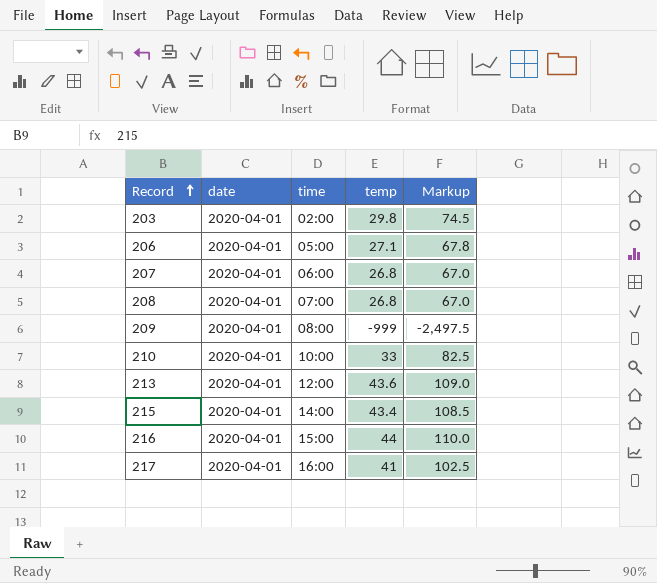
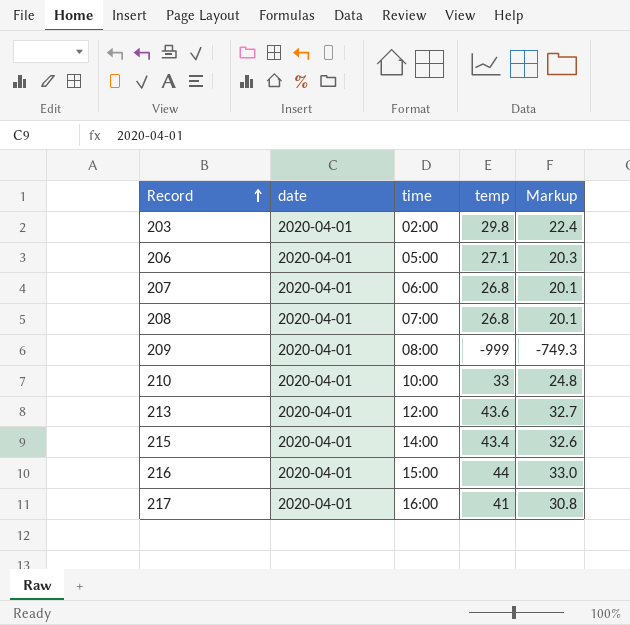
column Markup | formula: [temp] * 2.5 -> [temp] * 0.75

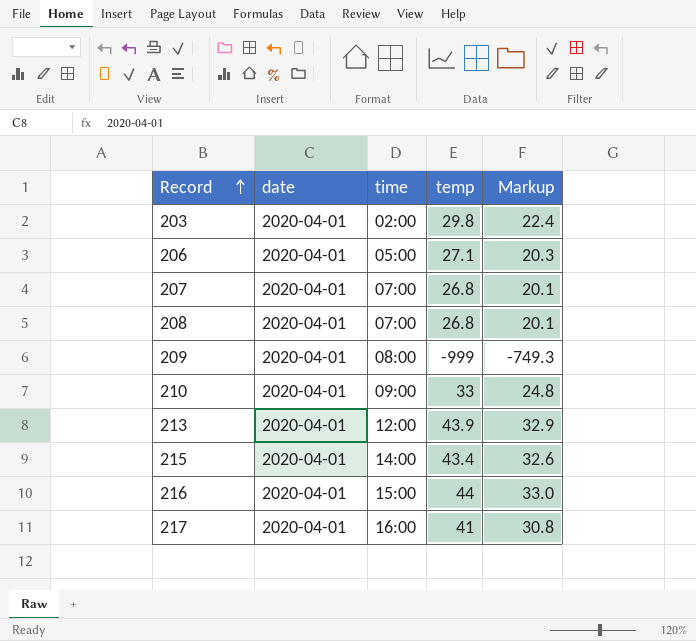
207 | time: 06:00 -> 07:00
210 | time: 10:00 -> 09:00
213 | temp: 43.6 -> 43.9
213 | Markup: 32.7 -> 32.9

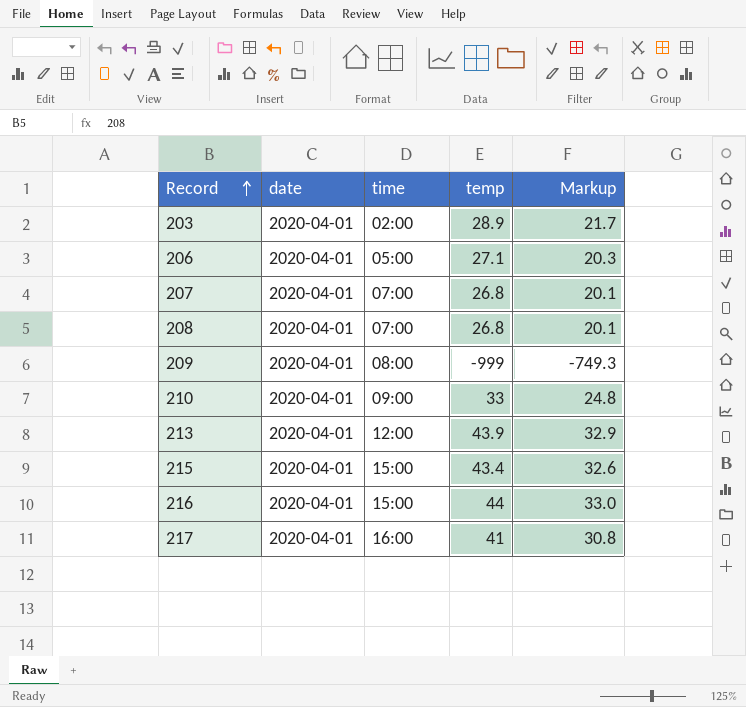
203 | temp: 29.8 -> 28.9
203 | Markup: 22.4 -> 21.7
215 | time: 14:00 -> 15:00

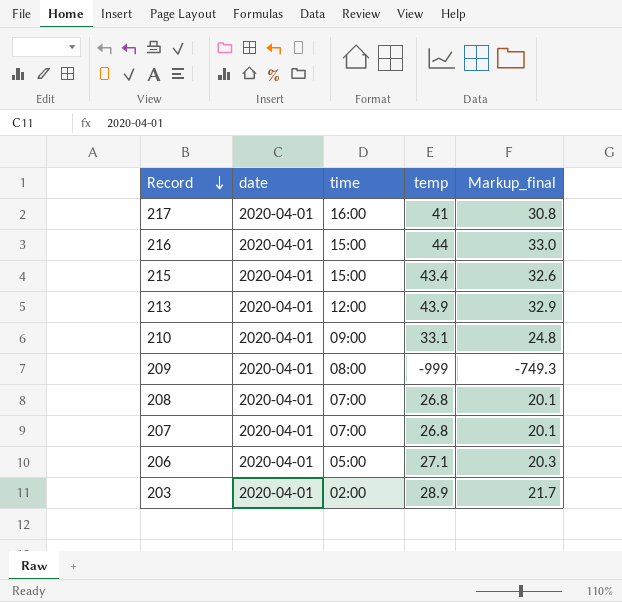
row order: Record ascending -> Record descending
column name: Markup -> Markup_final
210 | temp: 33 -> 33.1

